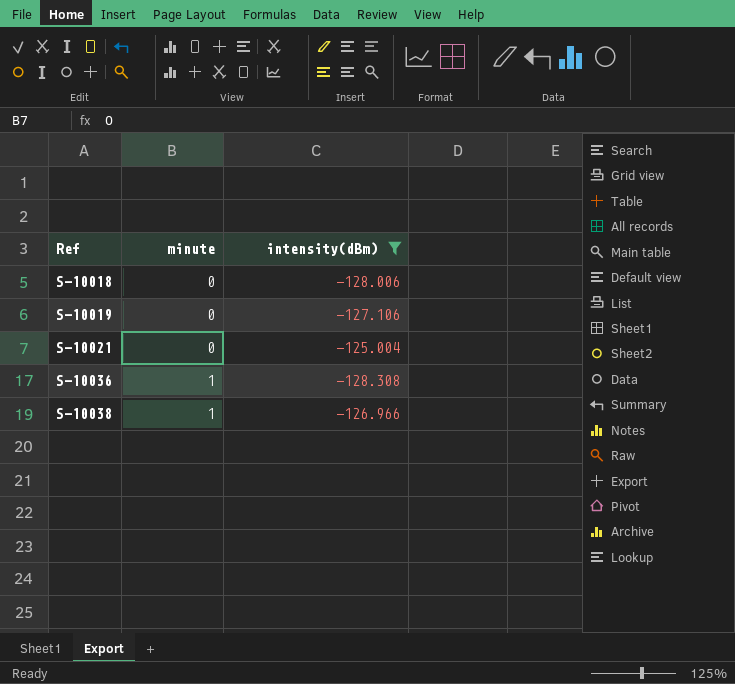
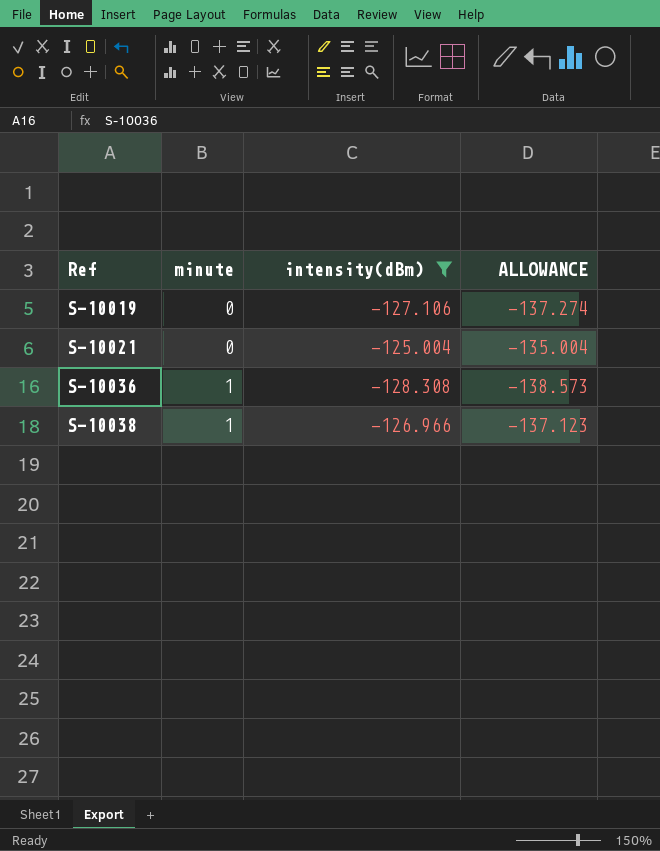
column ALLOWANCE | formula: none -> [intensity(dBm)] * 1.08
row S-10018: 0 | -128.006 -> none

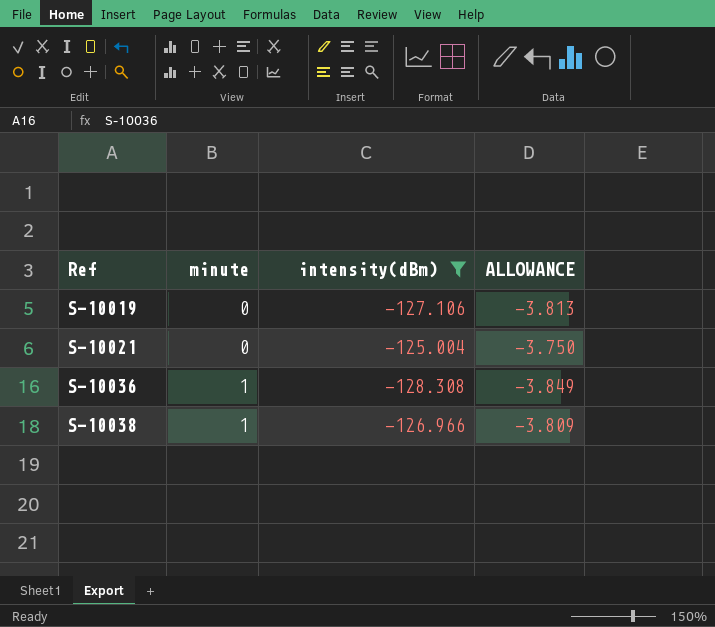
column ALLOWANCE | formula: [intensity(dBm)] * 1.08 -> [intensity(dBm)] * 0.03

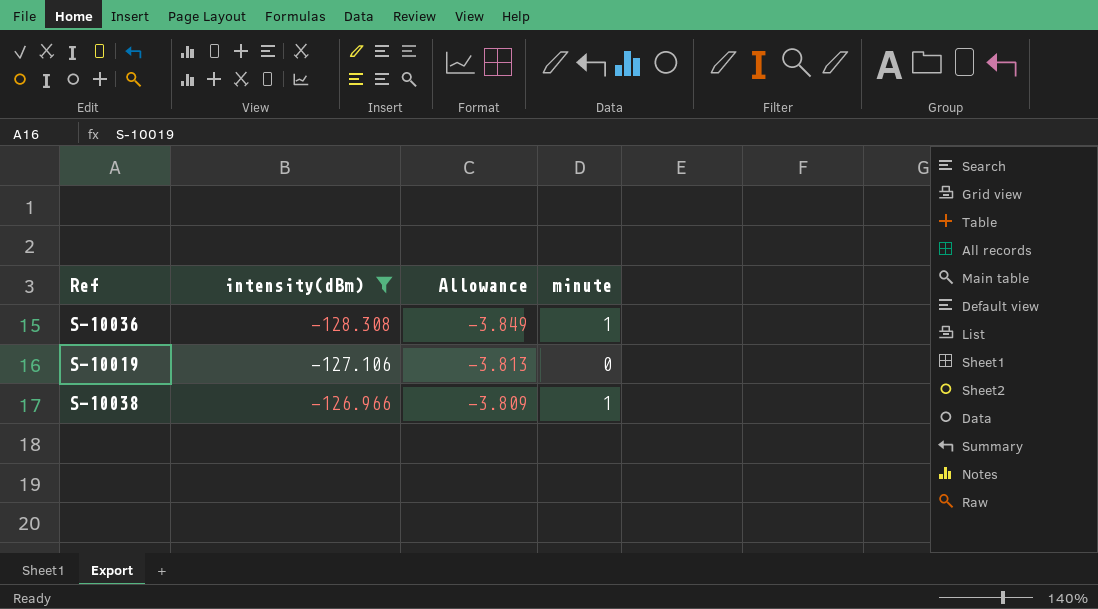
row order: Ref ascending -> intensity(dBm) ascending
column name: ALLOWANCE -> Allowance
column minute | position: 2 -> 4
row S-10021: 0 | -125.004 | -3.750 -> none

